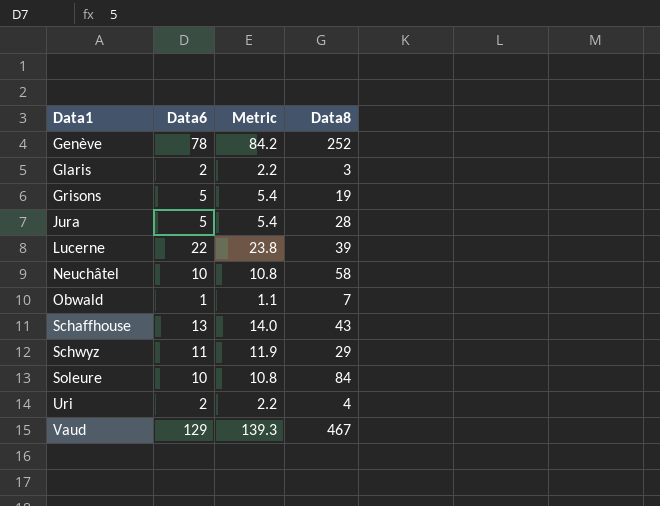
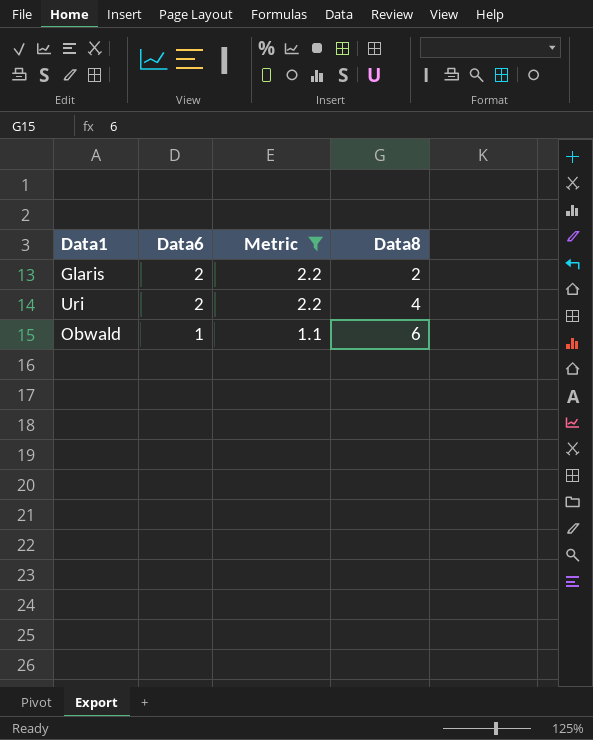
filter: none -> Metric <= 2.2
row order: Data1 ascending -> Data6 descending
Glaris | Data8: 3 -> 2
Obwald | Data8: 7 -> 6

